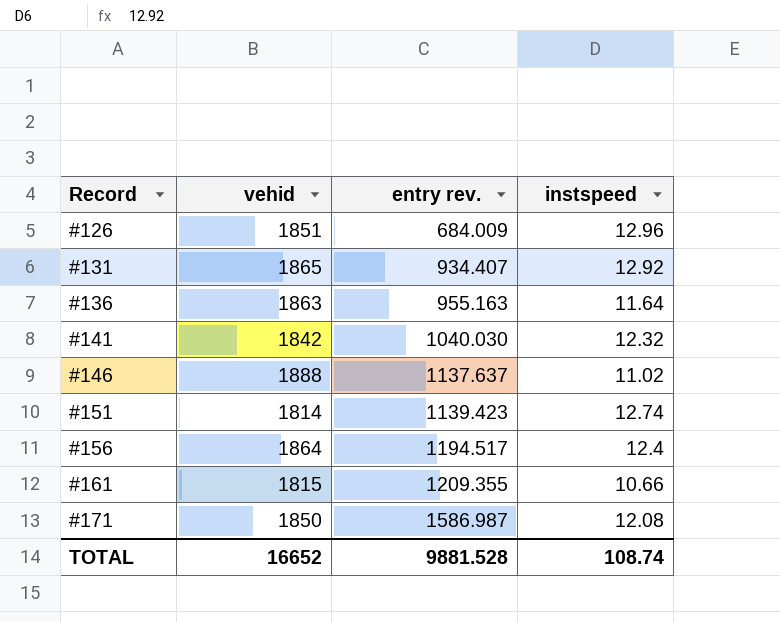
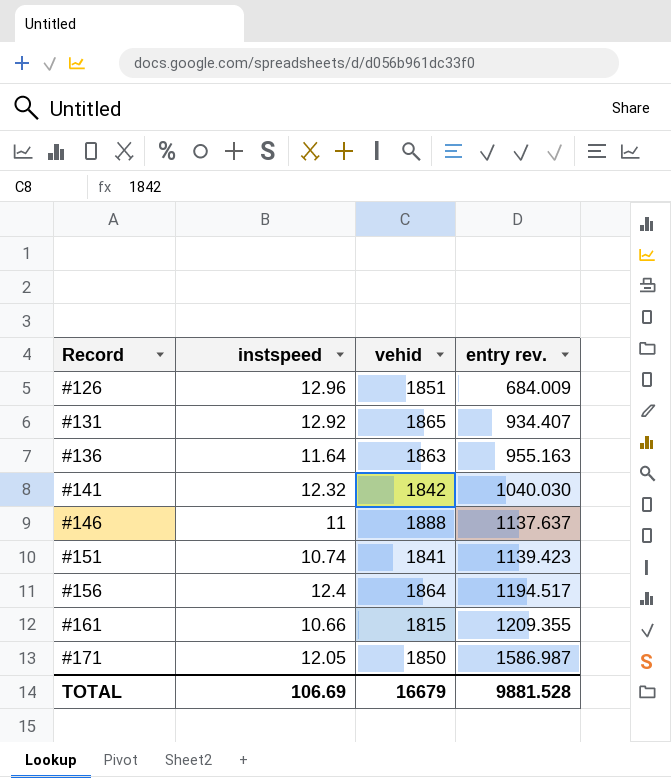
column instspeed | position: 4 -> 2
#146 | instspeed: 11.02 -> 11
#151 | instspeed: 12.74 -> 10.74
#151 | vehid: 1814 -> 1841
#171 | instspeed: 12.08 -> 12.05
TOTAL | instspeed: 108.74 -> 106.69
TOTAL | vehid: 16652 -> 16679

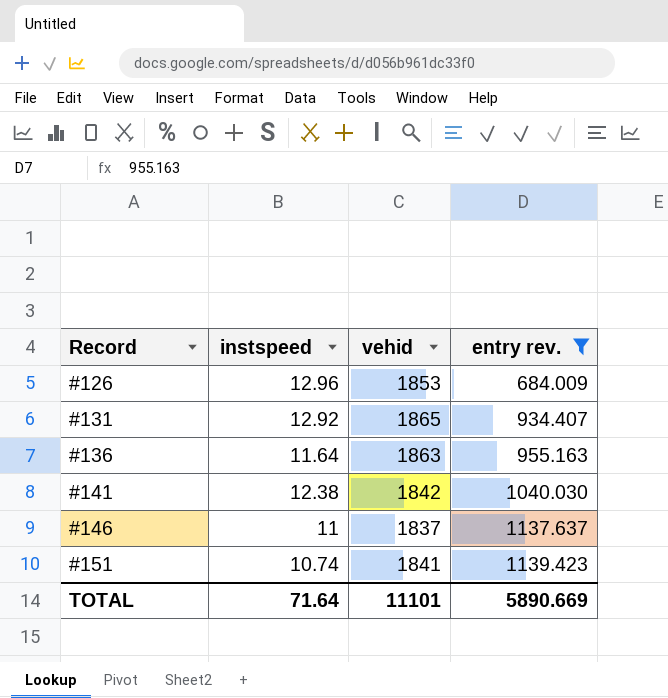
filter: none -> entry rev. <= 1139.423
#126 | vehid: 1851 -> 1853
#141 | instspeed: 12.32 -> 12.38
#146 | vehid: 1888 -> 1837
TOTAL | instspeed: 106.69 -> 71.64
TOTAL | vehid: 16679 -> 11101
TOTAL | entry rev.: 9881.528 -> 5890.669

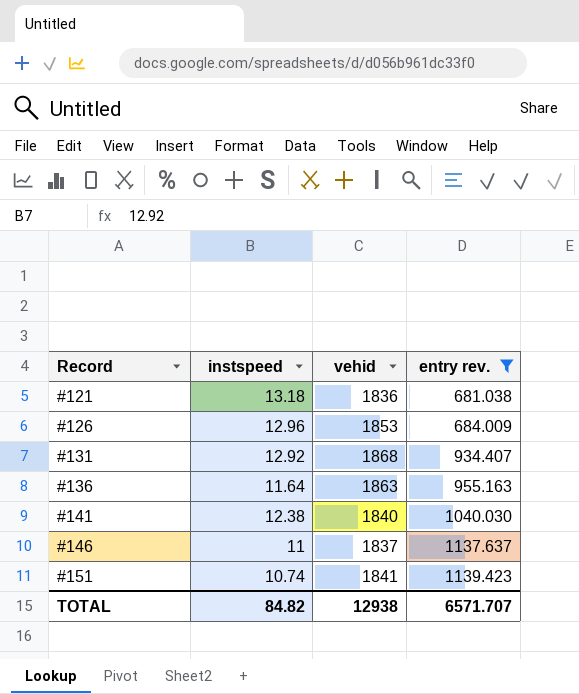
row #121: none -> 13.18 | 1836 | 681.038
#131 | vehid: 1865 -> 1868
#141 | vehid: 1842 -> 1840
TOTAL | instspeed: 71.64 -> 84.82
TOTAL | vehid: 11101 -> 12938
TOTAL | entry rev.: 5890.669 -> 6571.707

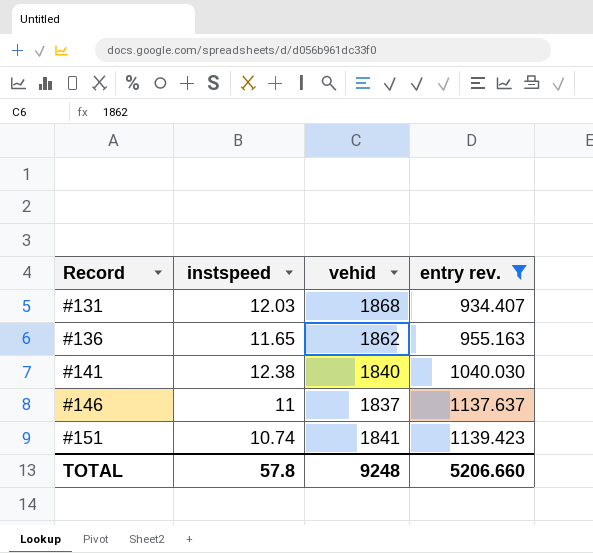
row #121: 13.18 | 1836 | 681.038 -> none
row #126: 12.96 | 1853 | 684.009 -> none
#131 | instspeed: 12.92 -> 12.03
#136 | instspeed: 11.64 -> 11.65
#136 | vehid: 1863 -> 1862
TOTAL | instspeed: 84.82 -> 57.8
TOTAL | vehid: 12938 -> 9248
TOTAL | entry rev.: 6571.707 -> 5206.660

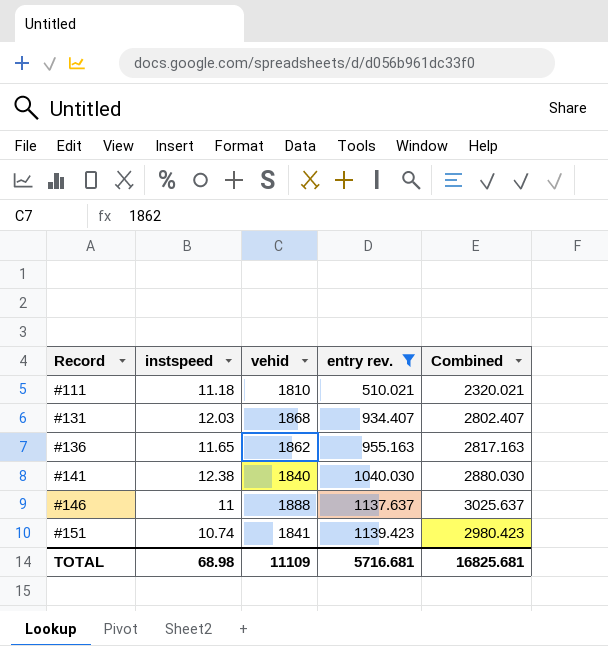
column Combined | formula: none -> [vehid] + [entry rev.]
row #111: none -> 11.18 | 1810 | 510.021 | 2320.021
#146 | vehid: 1837 -> 1888
TOTAL | instspeed: 57.8 -> 68.98
TOTAL | vehid: 9248 -> 11109
TOTAL | entry rev.: 5206.660 -> 5716.681

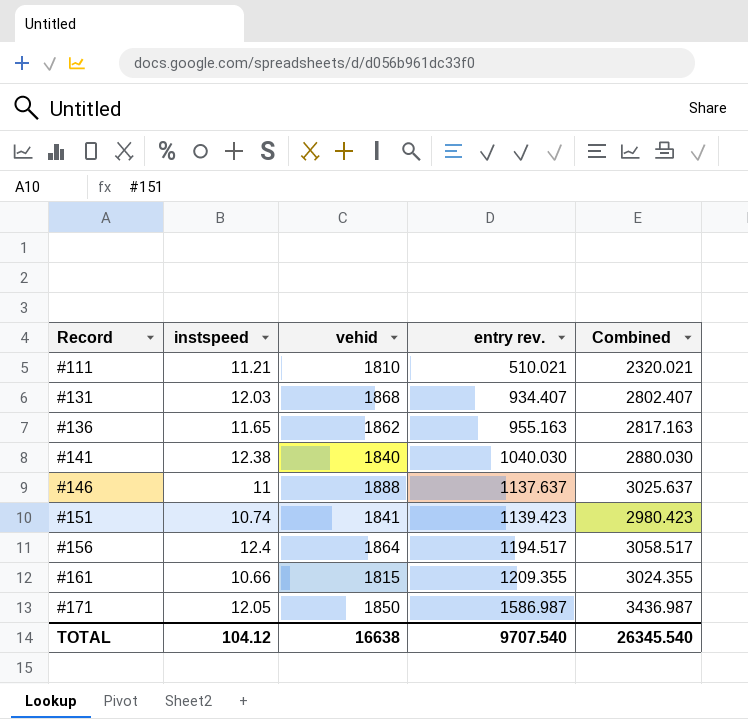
filter: entry rev. <= 1139.423 -> none
#111 | instspeed: 11.18 -> 11.21
TOTAL | instspeed: 68.98 -> 104.12
TOTAL | vehid: 11109 -> 16638
TOTAL | entry rev.: 5716.681 -> 9707.540
TOTAL | Combined: 16825.681 -> 26345.540

